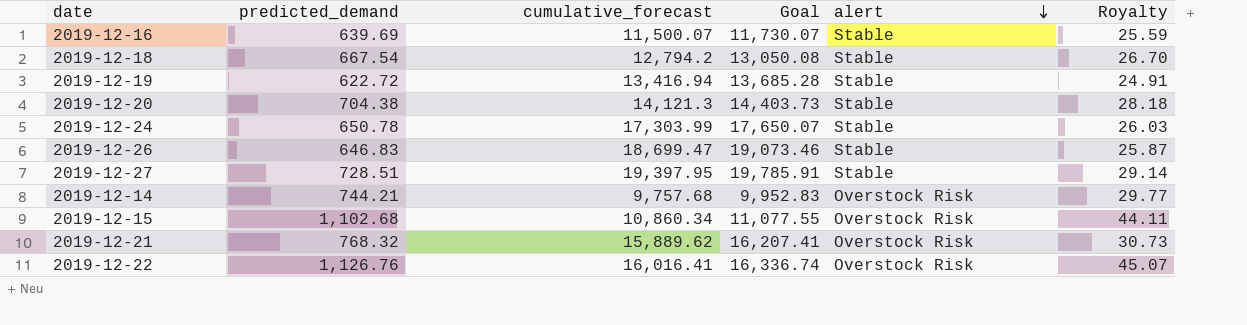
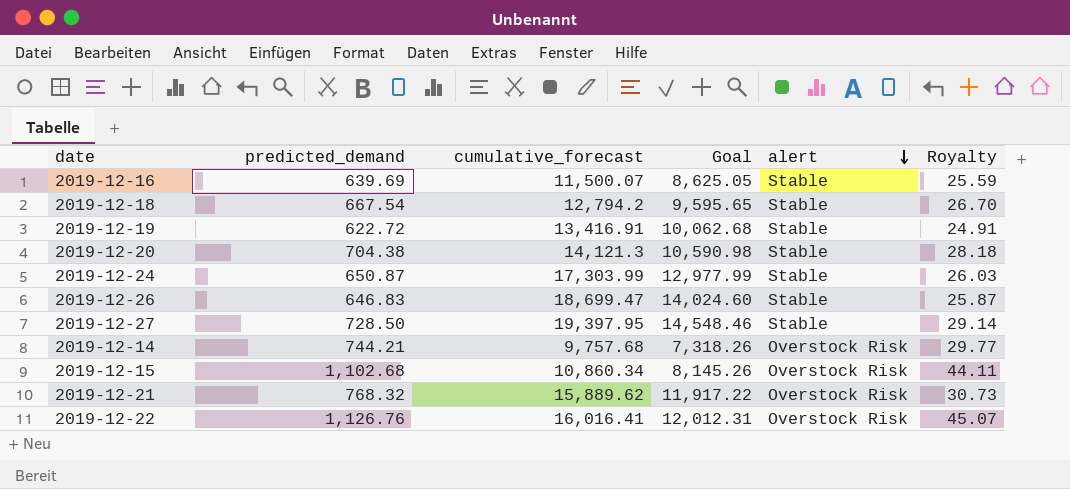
column Goal | formula: [cumulative_forecast] * 1.02 -> [cumulative_forecast] * 0.75
2019-12-19 | cumulative_forecast: 13,416.94 -> 13,416.91
2019-12-24 | predicted_demand: 650.78 -> 650.87
2019-12-27 | predicted_demand: 728.51 -> 728.50

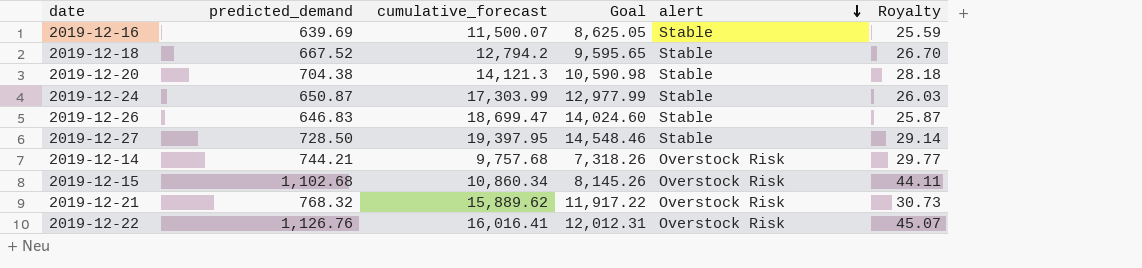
row 2019-12-19: 622.72 | 13,416.91 | 10,062.68 | Stable | 24.91 -> none
2019-12-18 | predicted_demand: 667.54 -> 667.52

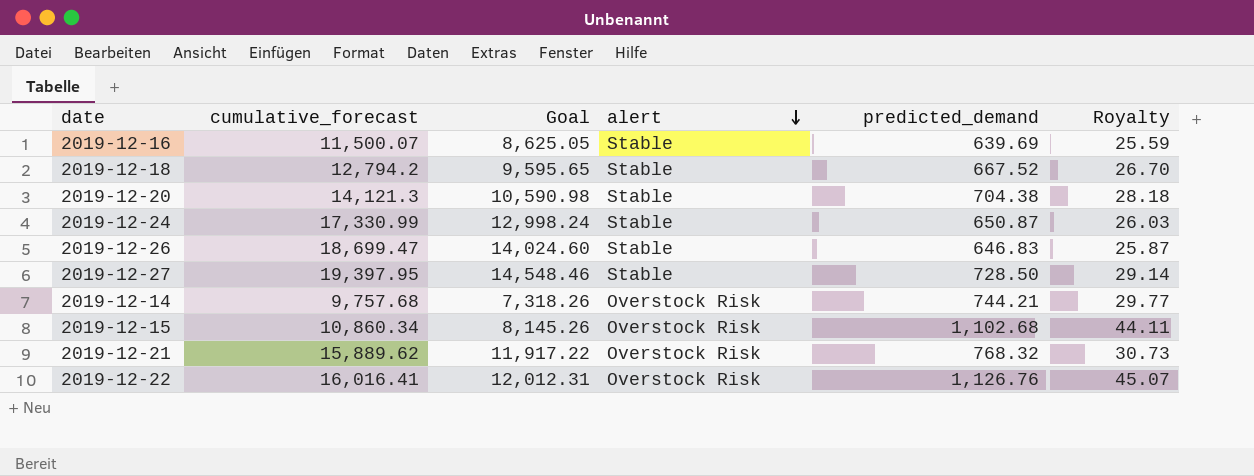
column predicted_demand | position: 2 -> 5
2019-12-24 | cumulative_forecast: 17,303.99 -> 17,330.99
2019-12-24 | Goal: 12,977.99 -> 12,998.24

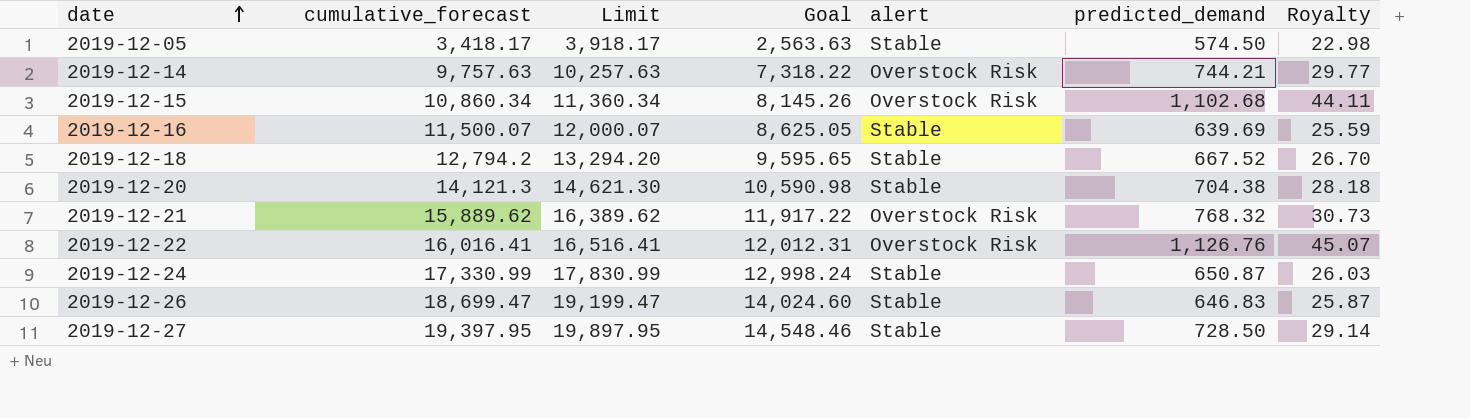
row order: alert descending -> date ascending
column Limit | formula: none -> [cumulative_forecast] + 500
row 2019-12-05: none -> 3,418.17 | 3,918.17 | 2,563.63 | Stable | 574.50 | 22.98
2019-12-14 | cumulative_forecast: 9,757.68 -> 9,757.63
2019-12-14 | Goal: 7,318.26 -> 7,318.22

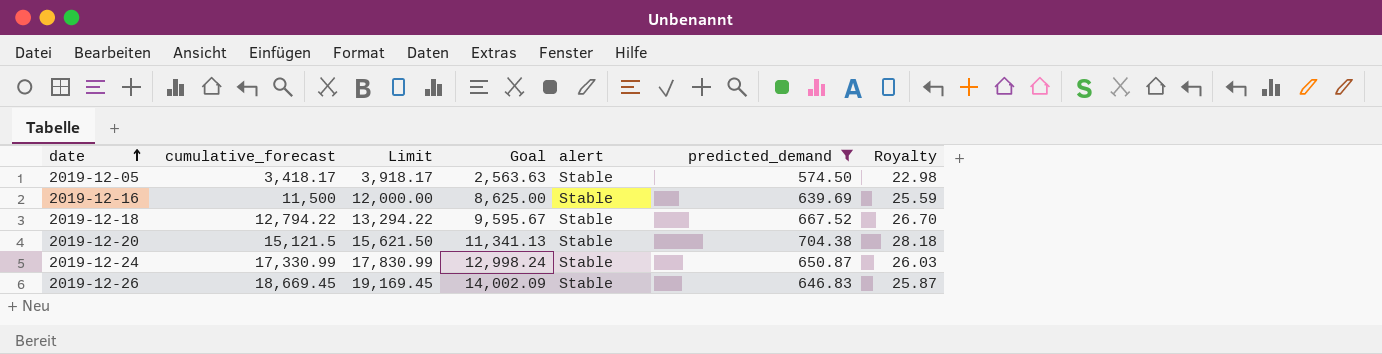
filter: none -> predicted_demand <= 704.38
2019-12-16 | cumulative_forecast: 11,500.07 -> 11,500
2019-12-16 | Limit: 12,000.07 -> 12,000.00
2019-12-16 | Goal: 8,625.05 -> 8,625.00
2019-12-18 | cumulative_forecast: 12,794.2 -> 12,794.22
2019-12-18 | Limit: 13,294.20 -> 13,294.22
2019-12-18 | Goal: 9,595.65 -> 9,595.67
2019-12-20 | cumulative_forecast: 14,121.3 -> 15,121.5
2019-12-20 | Limit: 14,621.30 -> 15,621.50
2019-12-20 | Goal: 10,590.98 -> 11,341.13
2019-12-26 | cumulative_forecast: 18,699.47 -> 18,669.45
2019-12-26 | Limit: 19,199.47 -> 19,169.45
2019-12-26 | Goal: 14,024.60 -> 14,002.09

